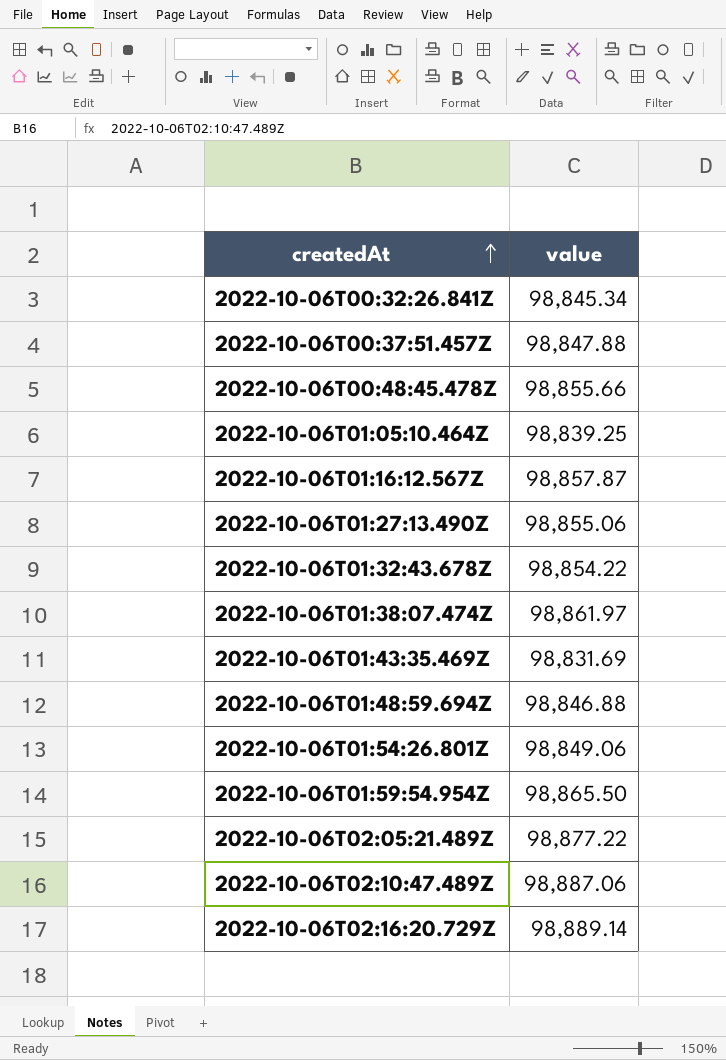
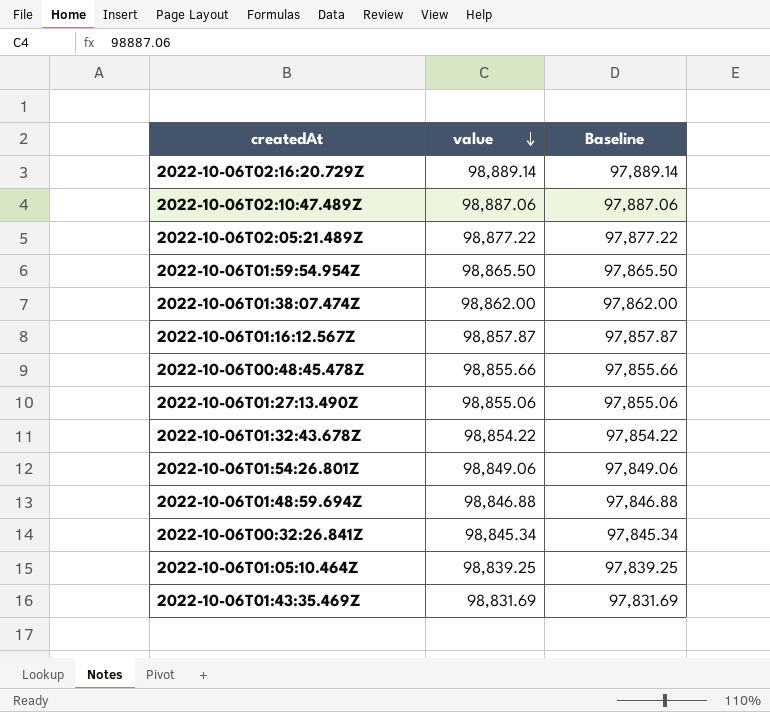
row order: createdAt ascending -> value descending
column Baseline | formula: none -> [value] - 1000
row 2022-10-06T00:37:51.457Z: 98,847.88 -> none
2022-10-06T01:38:07.474Z | value: 98,861.97 -> 98,862.00

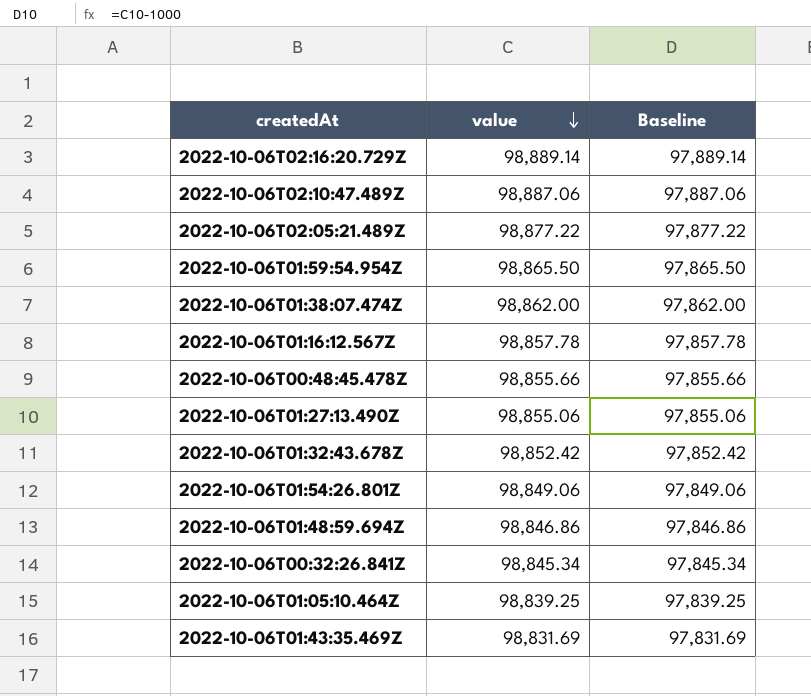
2022-10-06T01:16:12.567Z | value: 98,857.87 -> 98,857.78
2022-10-06T01:16:12.567Z | Baseline: 97,857.87 -> 97,857.78
2022-10-06T01:32:43.678Z | value: 98,854.22 -> 98,852.42
2022-10-06T01:32:43.678Z | Baseline: 97,854.22 -> 97,852.42
2022-10-06T01:48:59.694Z | value: 98,846.88 -> 98,846.86
2022-10-06T01:48:59.694Z | Baseline: 97,846.88 -> 97,846.86

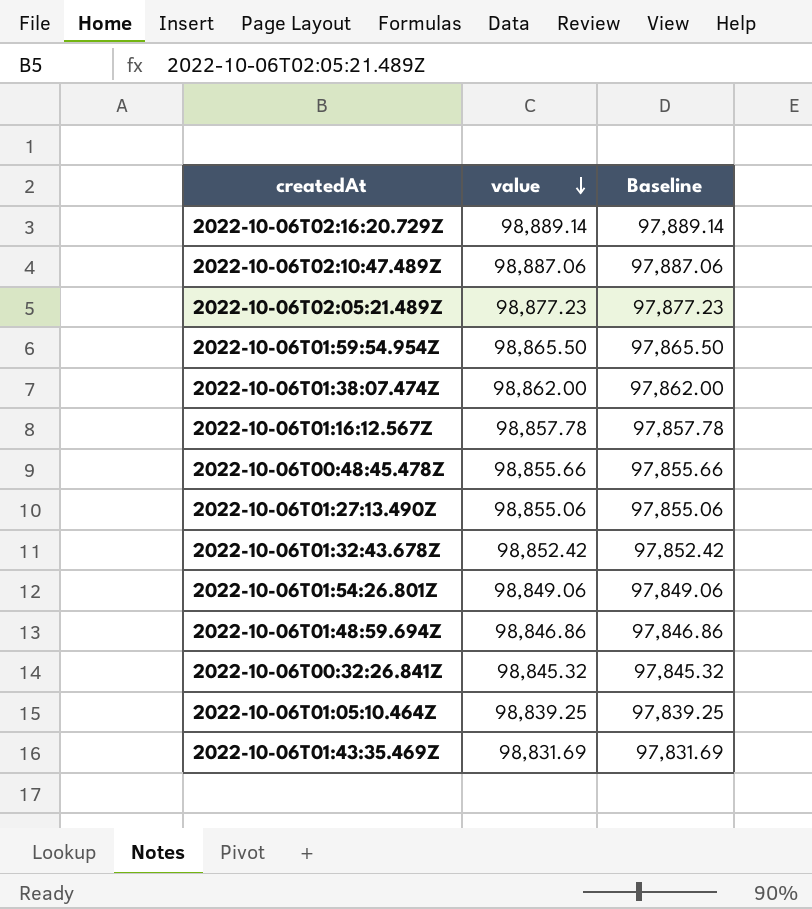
2022-10-06T02:05:21.489Z | value: 98,877.22 -> 98,877.23
2022-10-06T02:05:21.489Z | Baseline: 97,877.22 -> 97,877.23
2022-10-06T00:32:26.841Z | value: 98,845.34 -> 98,845.32
2022-10-06T00:32:26.841Z | Baseline: 97,845.34 -> 97,845.32

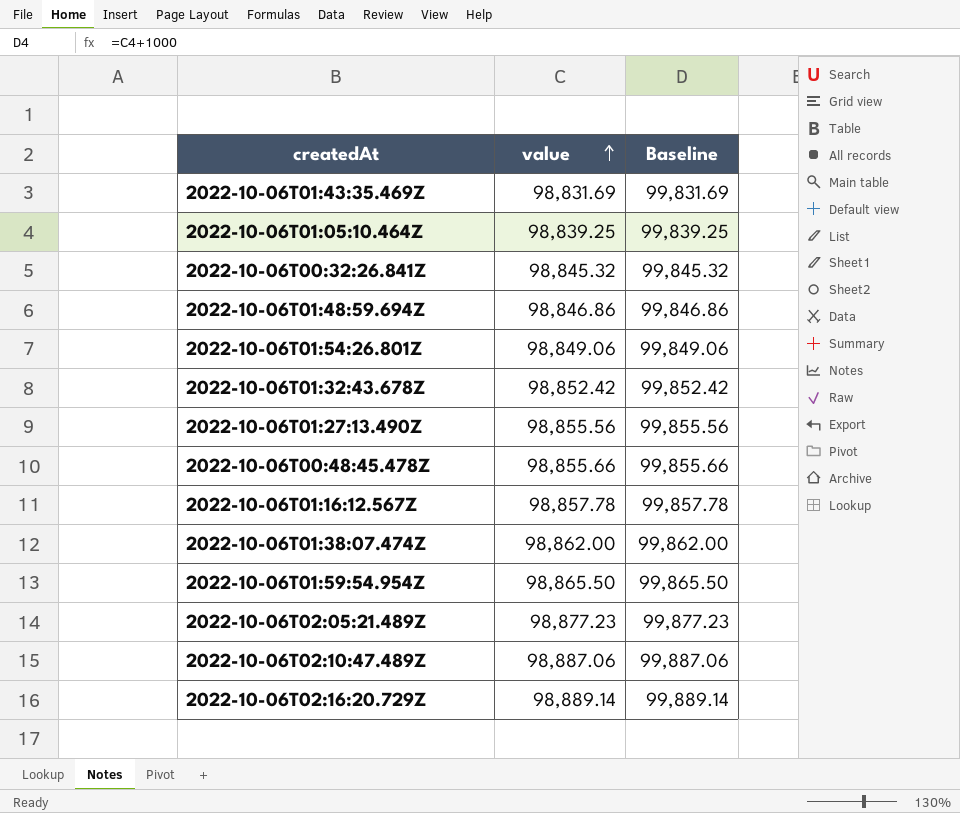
row order: value descending -> value ascending
column Baseline | formula: [value] - 1000 -> [value] + 1000
2022-10-06T01:27:13.490Z | value: 98,855.06 -> 98,855.56

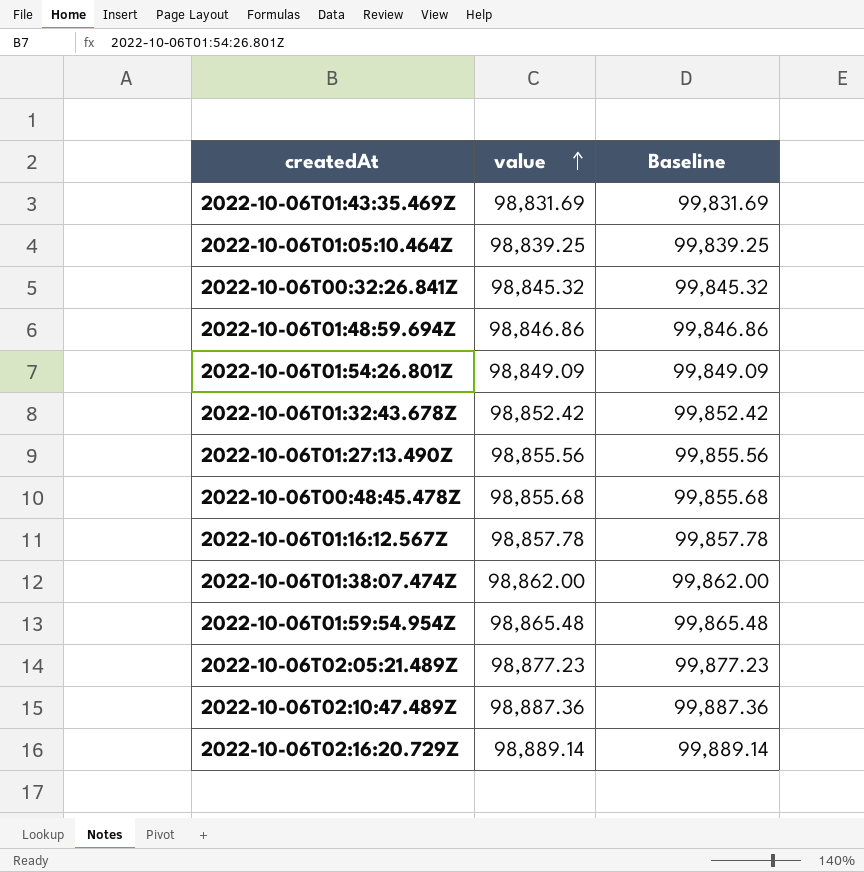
2022-10-06T01:54:26.801Z | value: 98,849.06 -> 98,849.09
2022-10-06T01:54:26.801Z | Baseline: 99,849.06 -> 99,849.09
2022-10-06T00:48:45.478Z | value: 98,855.66 -> 98,855.68
2022-10-06T00:48:45.478Z | Baseline: 99,855.66 -> 99,855.68
2022-10-06T01:59:54.954Z | value: 98,865.50 -> 98,865.48
2022-10-06T01:59:54.954Z | Baseline: 99,865.50 -> 99,865.48
2022-10-06T02:10:47.489Z | value: 98,887.06 -> 98,887.36
2022-10-06T02:10:47.489Z | Baseline: 99,887.06 -> 99,887.36

